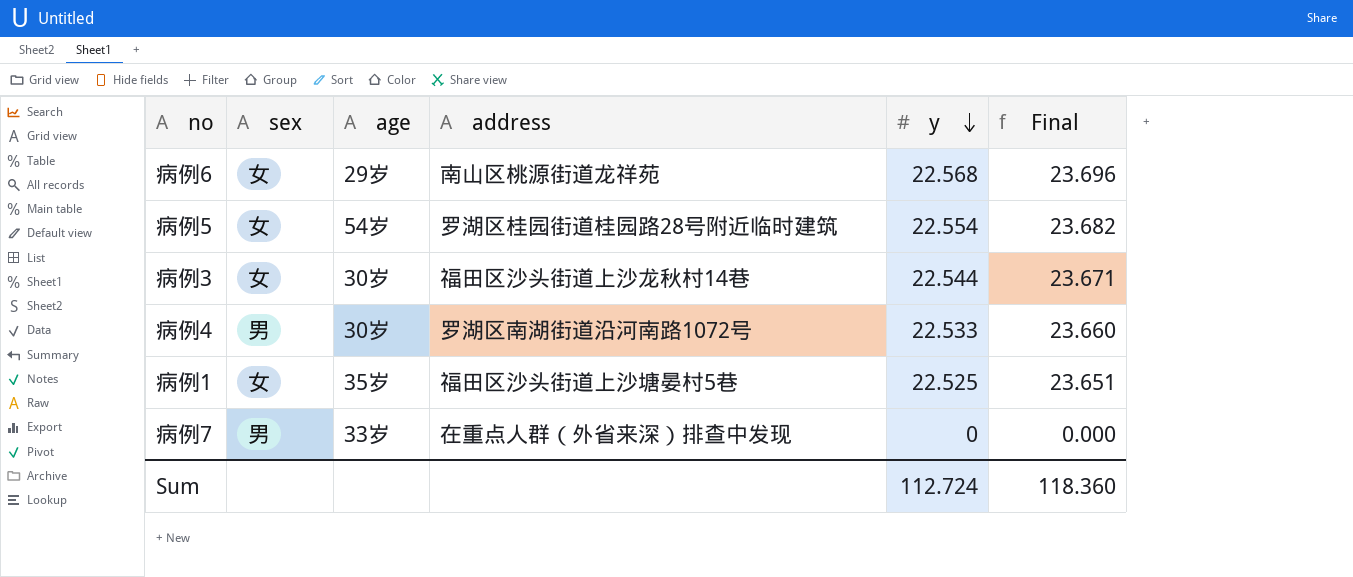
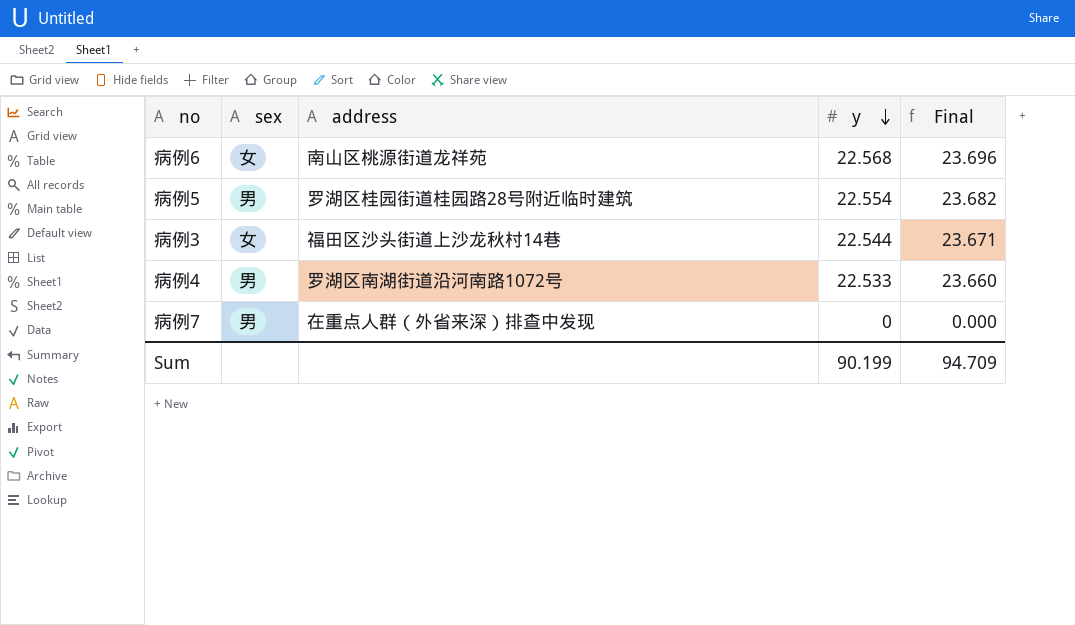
column age | position: 3 -> none
row 病例1: 女 | 35岁 | 福田区沙头街道上沙塘晏村5巷 | 22.525 | 23.651 -> none
病例5 | sex: 女 -> 男
Sum | y: 112.724 -> 90.199
Sum | Final: 118.360 -> 94.709

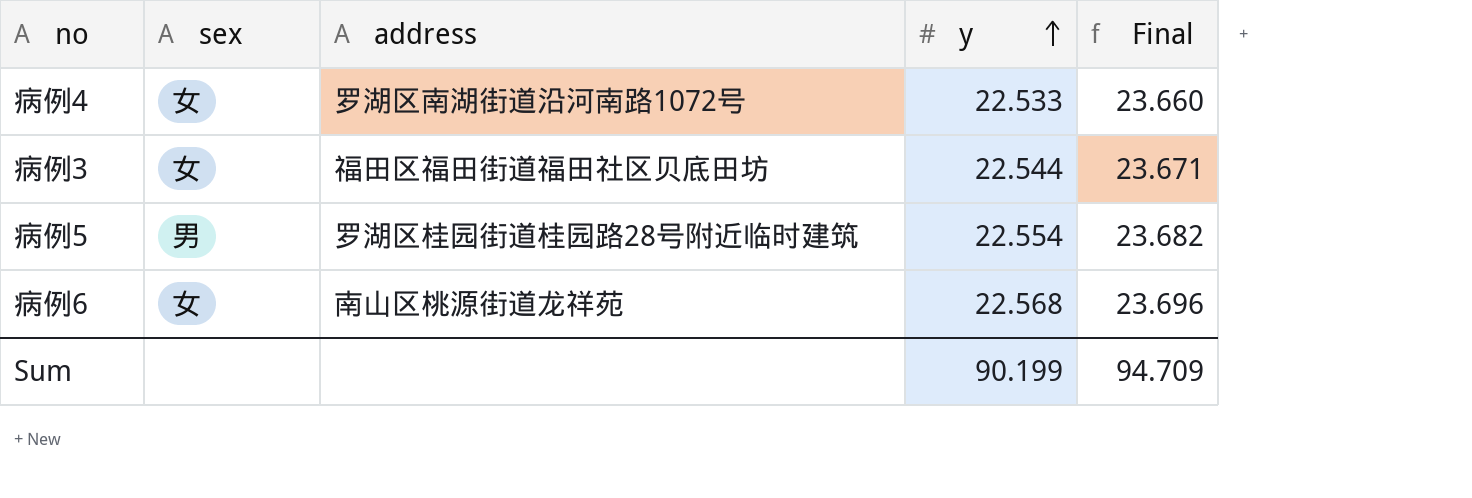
row order: y descending -> y ascending
row 病例7: 男 | 在重点人群（外省来深）排查中发现 | 0 | 0.000 -> none
病例4 | sex: 男 -> 女
病例3 | address: 福田区沙头街道上沙龙秋村14巷 -> 福田区福田街道福田社区贝底田坊

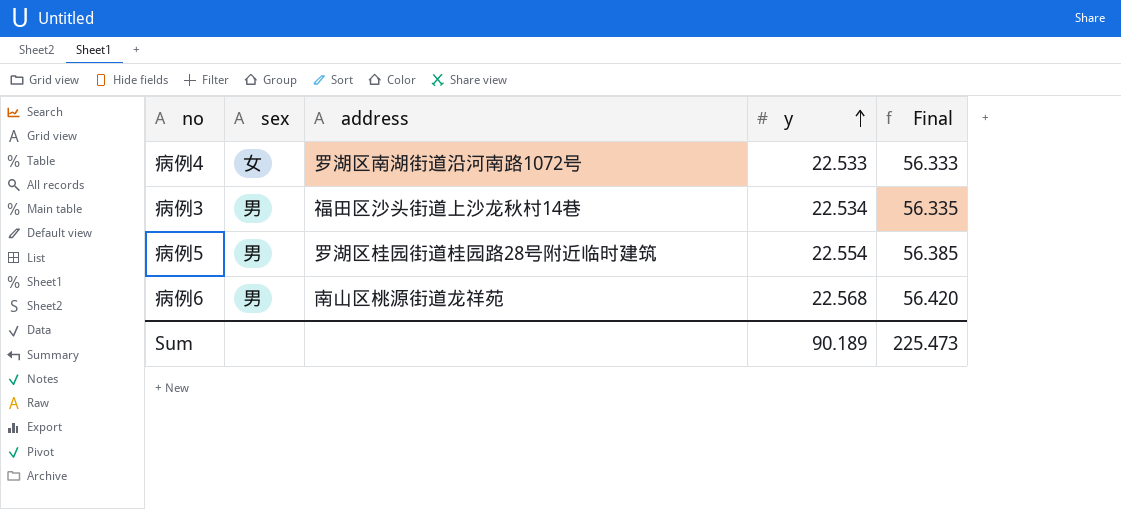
column Final | formula: [y] * 1.05 -> [y] * 2.5
病例3 | sex: 女 -> 男
病例3 | address: 福田区福田街道福田社区贝底田坊 -> 福田区沙头街道上沙龙秋村14巷
病例3 | y: 22.544 -> 22.534
病例6 | sex: 女 -> 男
Sum | y: 90.199 -> 90.189
Sum | Final: 94.709 -> 225.473

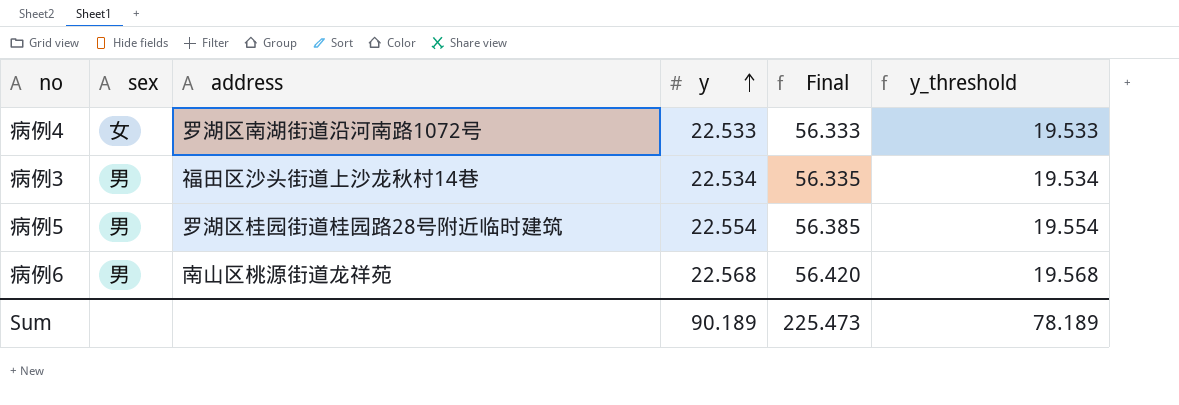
column y_threshold | formula: none -> [y] - 3

